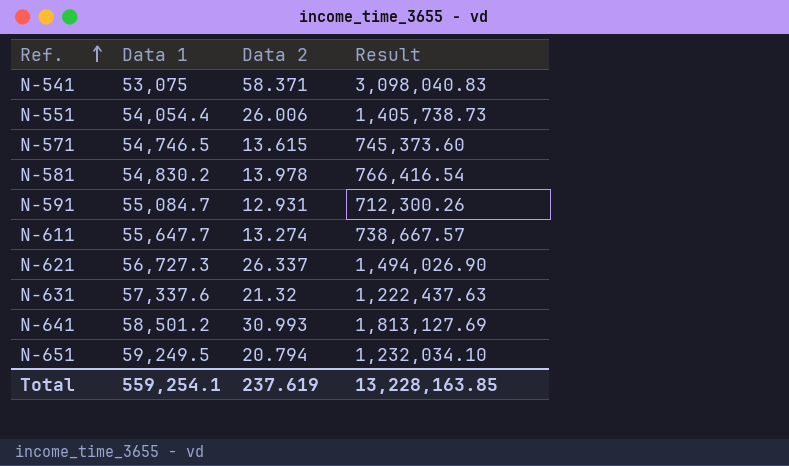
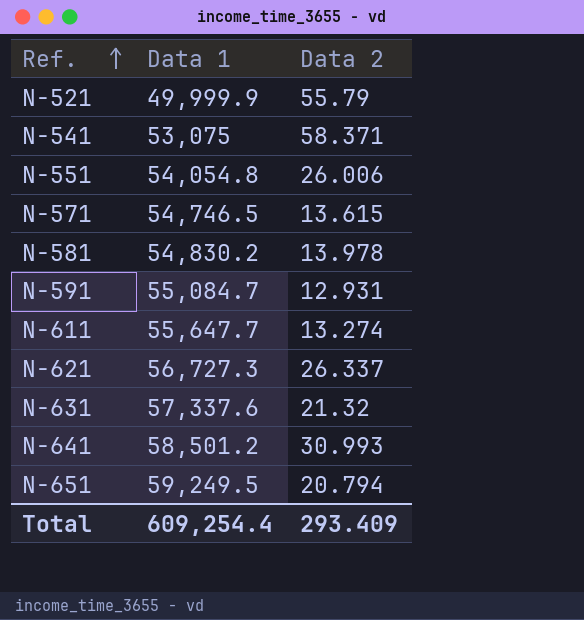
column Result | formula: [Data 1] * [Data 2] -> none
row N-521: none -> 49,999.9 | 55.79
N-551 | Data 1: 54,054.4 -> 54,054.8
Total | Data 1: 559,254.1 -> 609,254.4
Total | Data 2: 237.619 -> 293.409

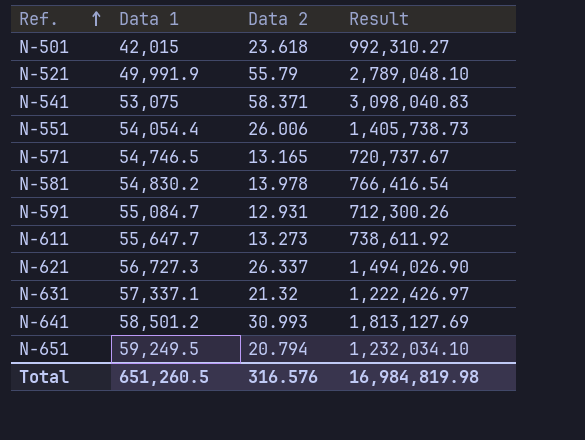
column Result | formula: none -> [Data 1] * [Data 2]
row N-501: none -> 42,015 | 23.618 | 992,310.27
N-521 | Data 1: 49,999.9 -> 49,991.9
N-551 | Data 1: 54,054.8 -> 54,054.4
N-571 | Data 2: 13.615 -> 13.165
N-611 | Data 2: 13.274 -> 13.273
N-631 | Data 1: 57,337.6 -> 57,337.1
Total | Data 1: 609,254.4 -> 651,260.5
Total | Data 2: 293.409 -> 316.576

